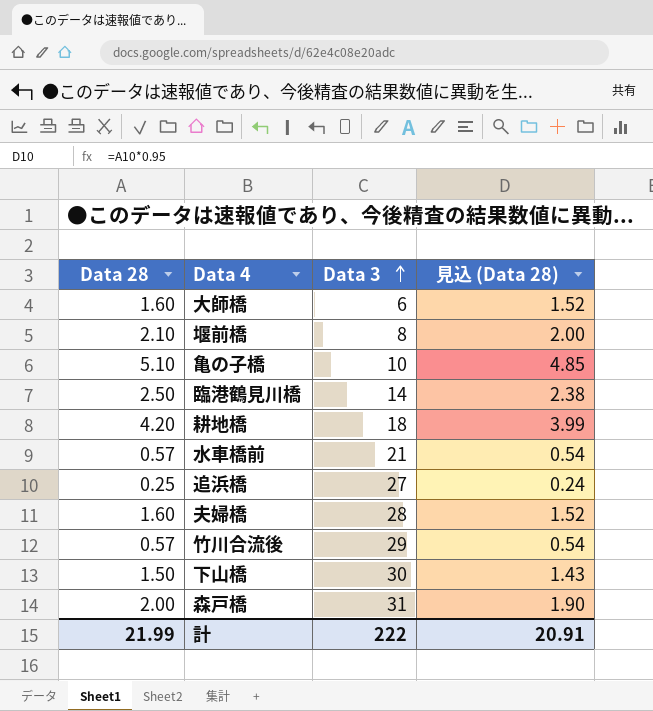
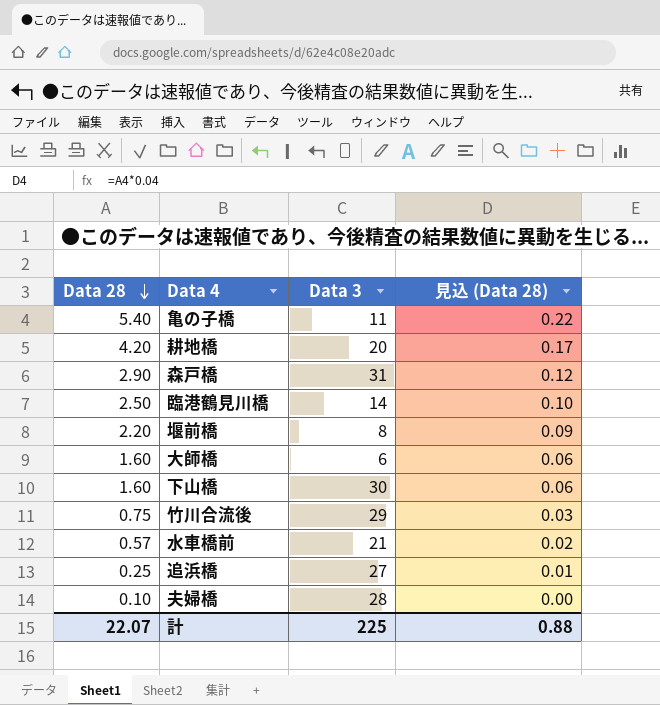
row order: Data 3 ascending -> Data 28 descending
column 見込 (Data 28) | formula: [Data 28] * 0.95 -> [Data 28] * 0.04
亀の子橋 | Data 28: 5.10 -> 5.40
亀の子橋 | Data 3: 10 -> 11
耕地橋 | Data 3: 18 -> 20
森戸橋 | Data 28: 2.00 -> 2.90
堰前橋 | Data 28: 2.10 -> 2.20
下山橋 | Data 28: 1.50 -> 1.60
竹川合流後 | Data 28: 0.57 -> 0.75
夫婦橋 | Data 28: 1.60 -> 0.10
計 | Data 28: 21.99 -> 22.07
計 | Data 3: 222 -> 225
計 | 見込 (Data 28): 20.91 -> 0.88

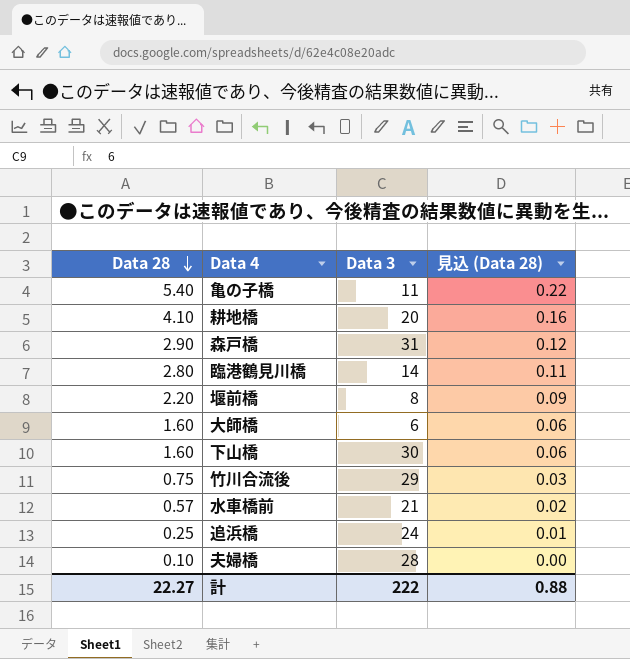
耕地橋 | Data 28: 4.20 -> 4.10
耕地橋 | 見込 (Data 28): 0.17 -> 0.16
臨港鶴見川橋 | Data 28: 2.50 -> 2.80
臨港鶴見川橋 | 見込 (Data 28): 0.10 -> 0.11
追浜橋 | Data 3: 27 -> 24
計 | Data 28: 22.07 -> 22.27
計 | Data 3: 225 -> 222

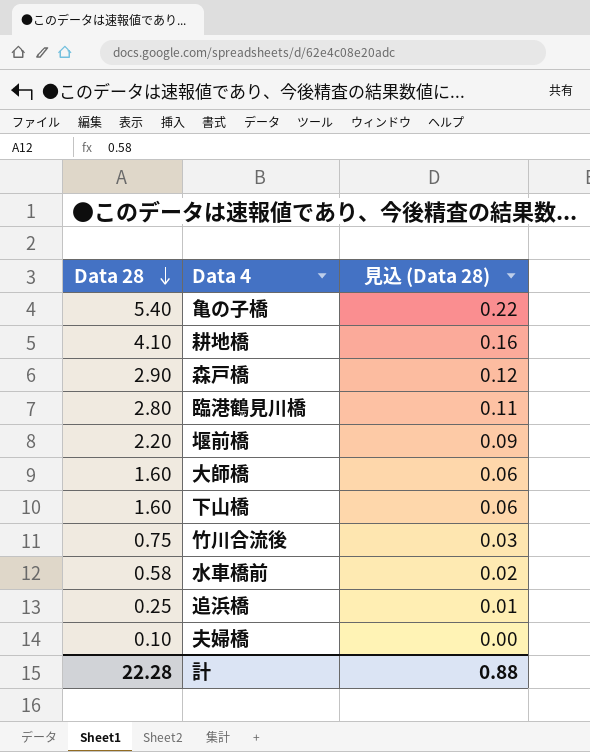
column Data 3 | position: 3 -> none
水車橋前 | Data 28: 0.57 -> 0.58
計 | Data 28: 22.27 -> 22.28

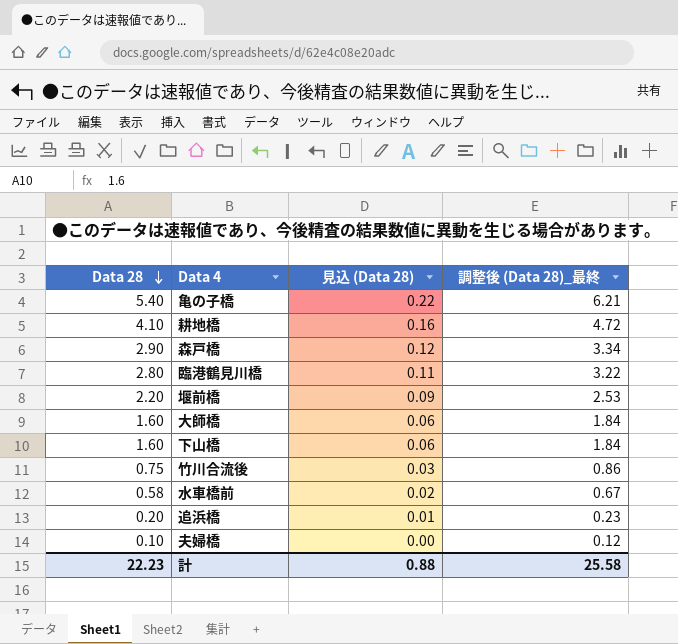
column 調整後 (Data 28)_最終 | formula: none -> [Data 28] * 1.15
追浜橋 | Data 28: 0.25 -> 0.20
計 | Data 28: 22.28 -> 22.23

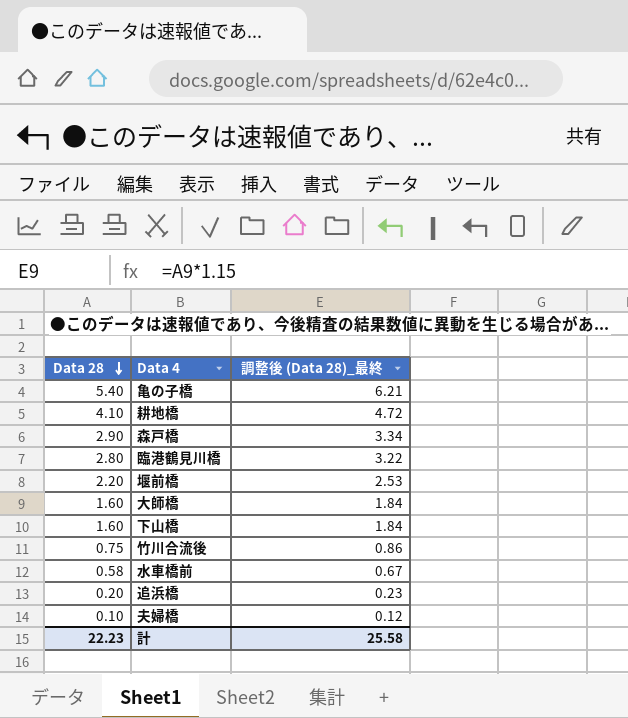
column 見込 (Data 28) | formula: [Data 28] * 0.04 -> none

